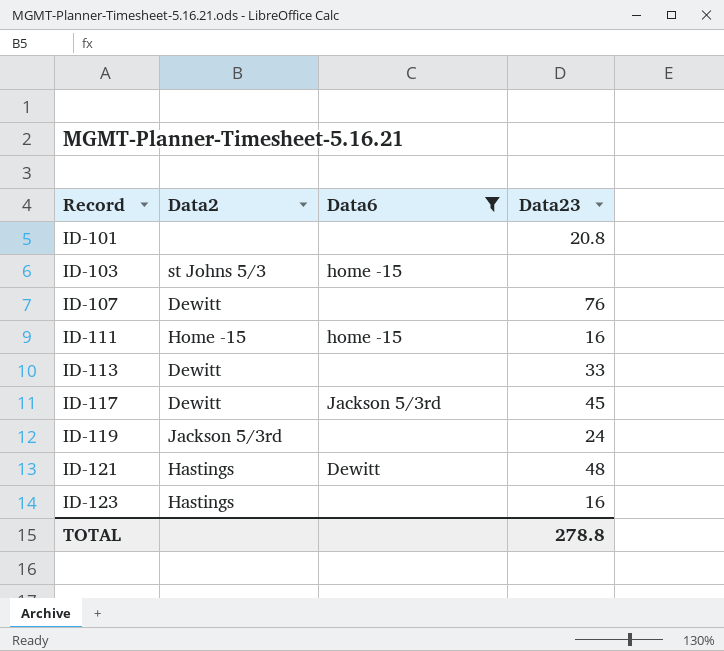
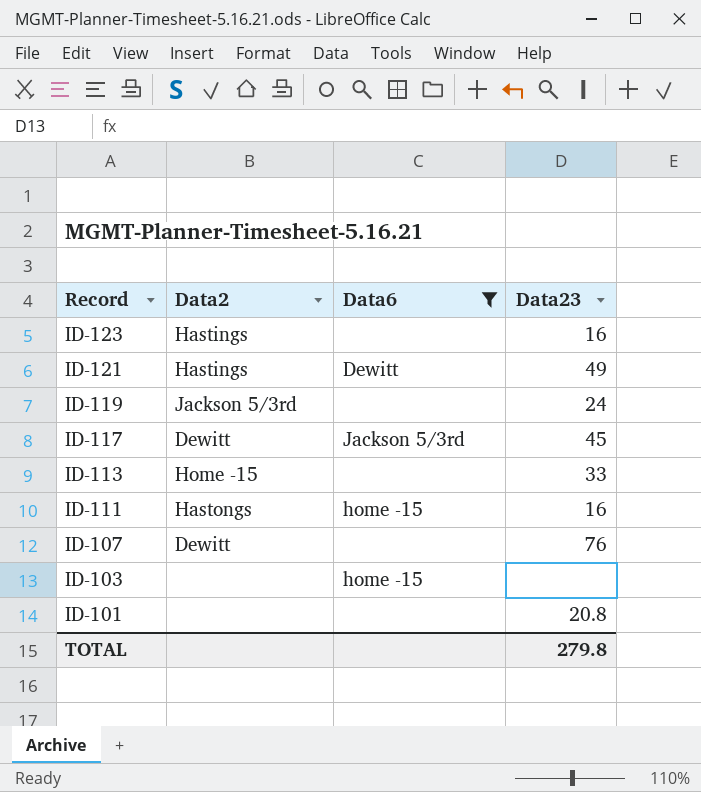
row order: Record ascending -> Record descending
ID-121 | Data23: 48 -> 49
ID-113 | Data2: Dewitt -> Home -15
ID-111 | Data2: Home -15 -> Hastongs
ID-103 | Data2: st Johns 5/3 -> none
TOTAL | Data23: 278.8 -> 279.8

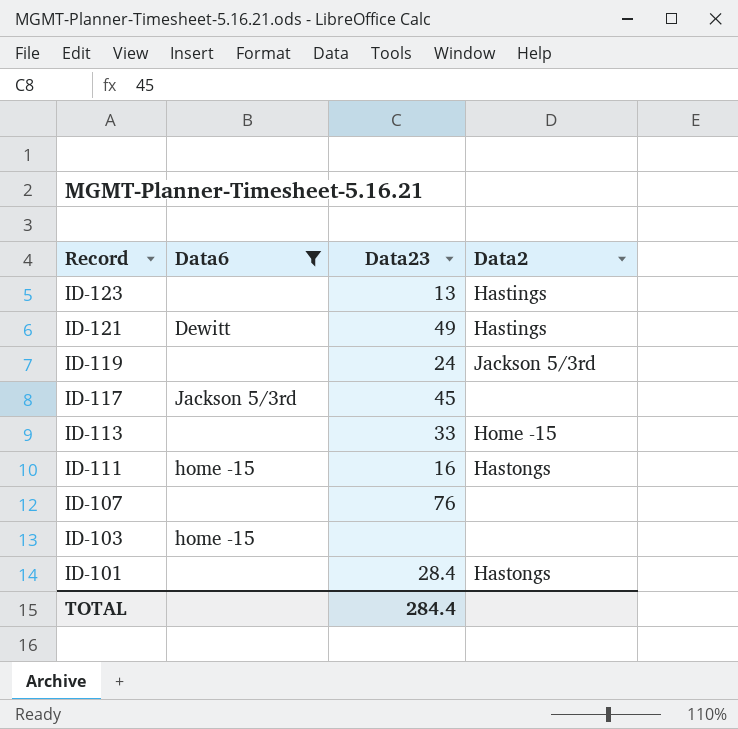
column Data2 | position: 2 -> 4
ID-123 | Data23: 16 -> 13
ID-117 | Data2: Dewitt -> none
ID-107 | Data2: Dewitt -> none
ID-101 | Data23: 20.8 -> 28.4
ID-101 | Data2: none -> Hastongs
TOTAL | Data23: 279.8 -> 284.4

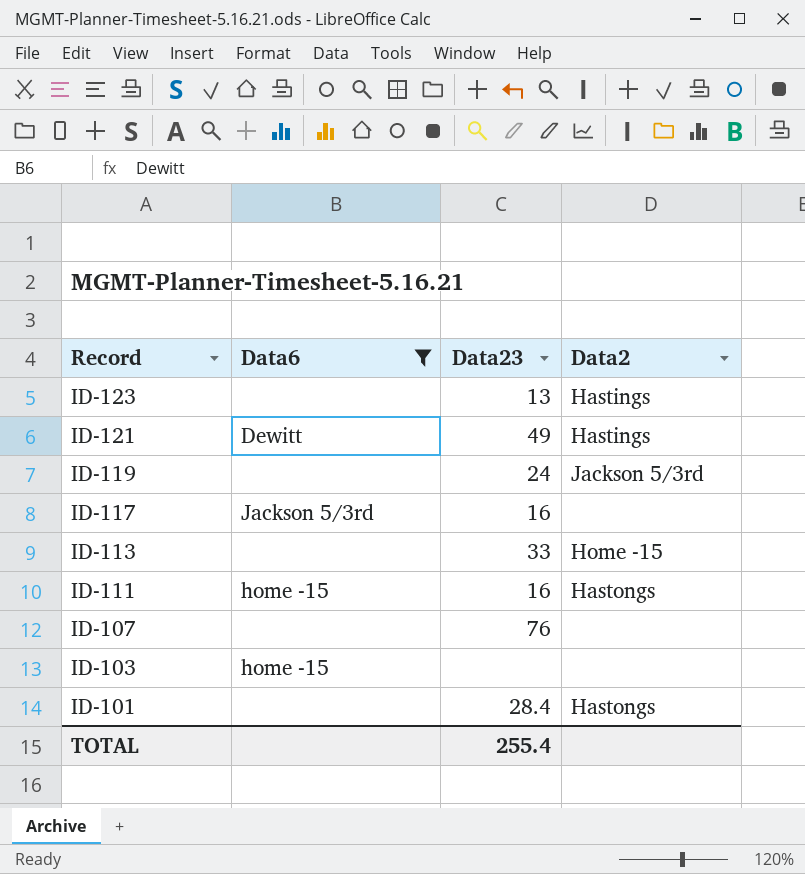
ID-117 | Data23: 45 -> 16
TOTAL | Data23: 284.4 -> 255.4

